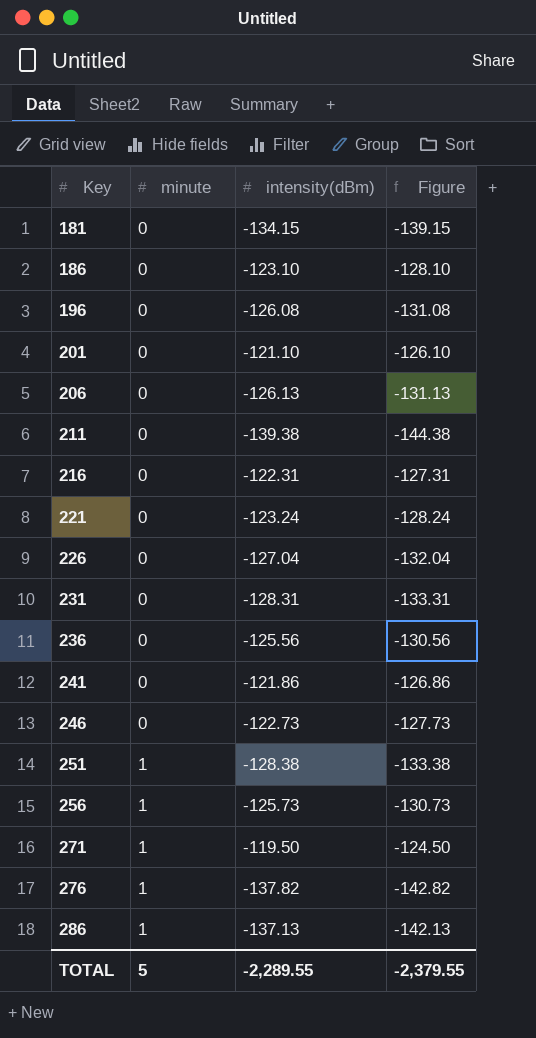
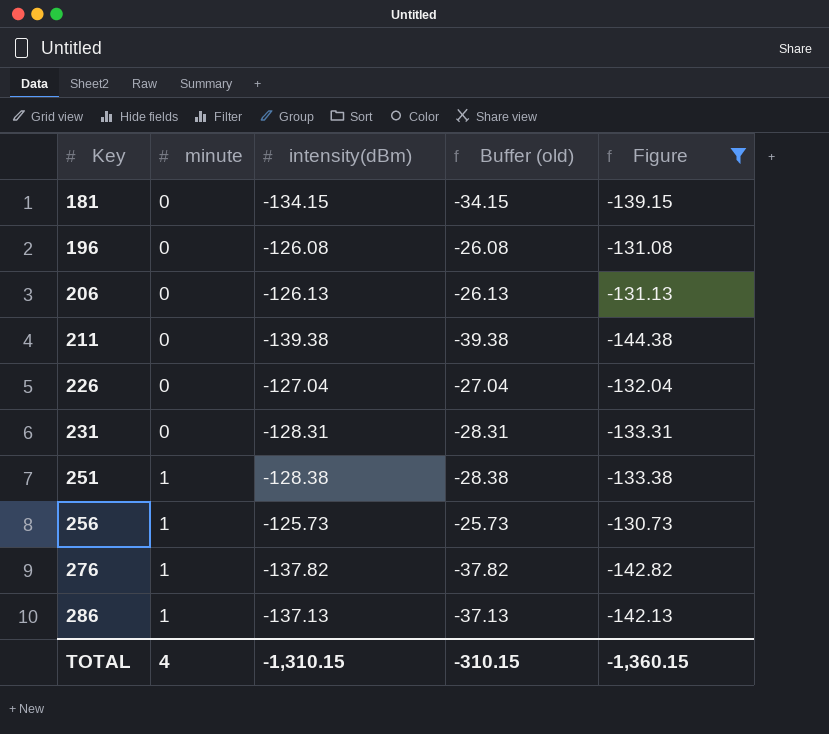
filter: none -> Figure <= -130.73
column Buffer (old) | formula: none -> [intensity(dBm)] + 100
TOTAL | minute: 5 -> 4
TOTAL | intensity(dBm): -2,289.55 -> -1,310.15
TOTAL | Figure: -2,379.55 -> -1,360.15

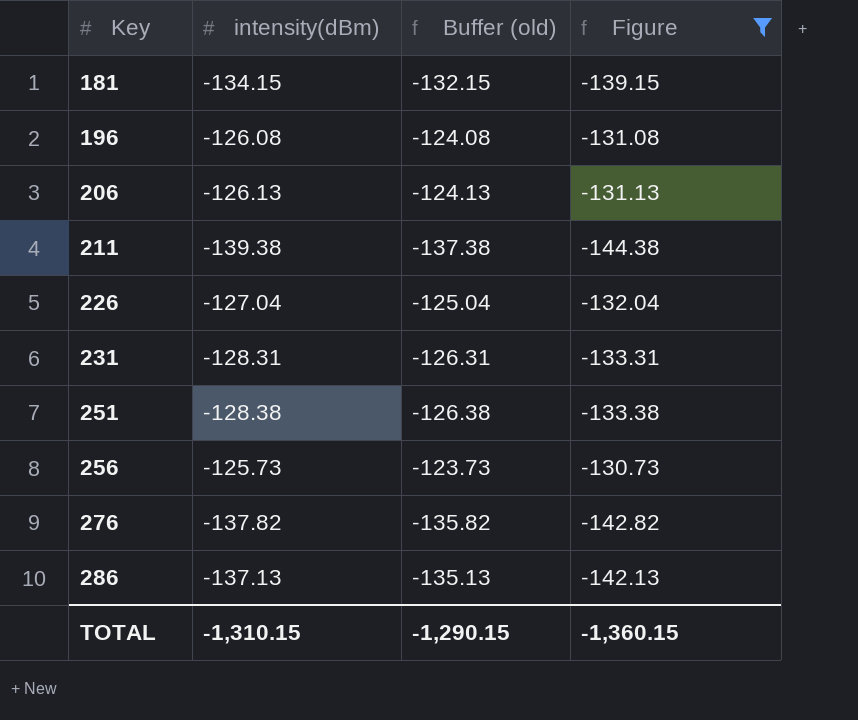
column minute | position: 2 -> none
column Buffer (old) | formula: [intensity(dBm)] + 100 -> [intensity(dBm)] + 2
TOTAL | Buffer (old): -310.15 -> -1,290.15

